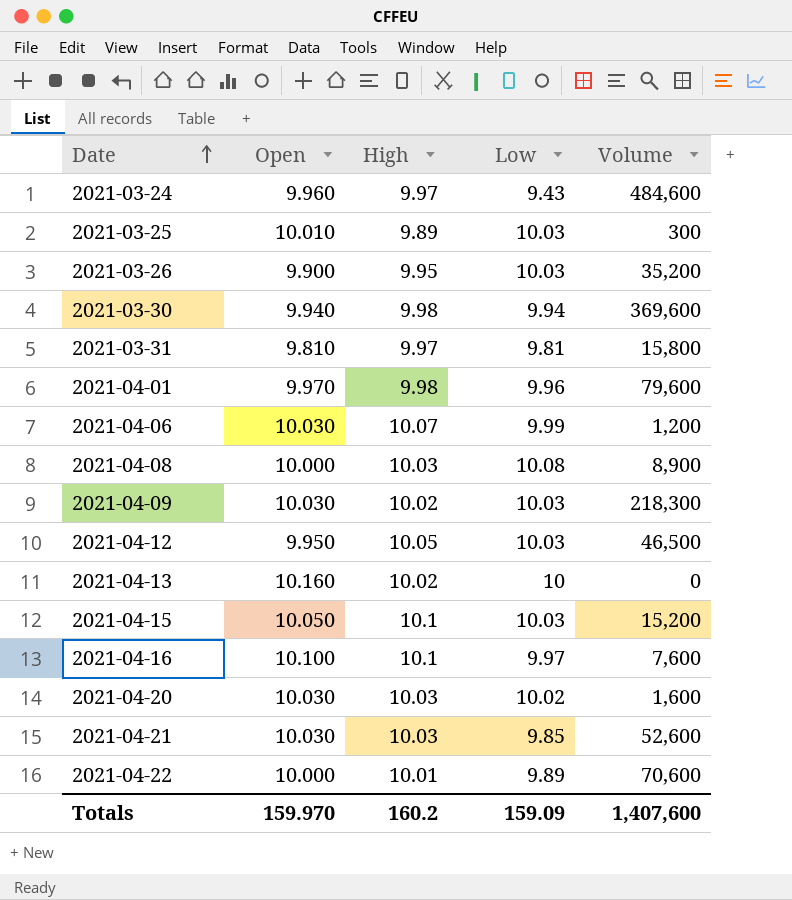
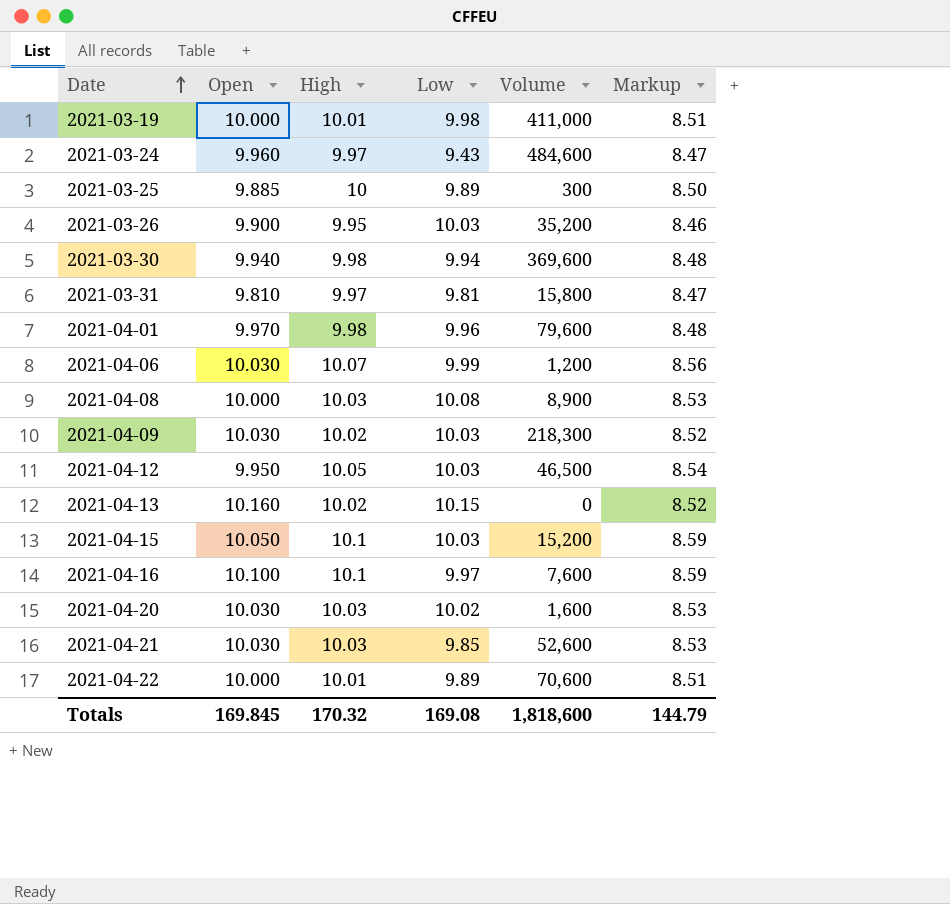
column Markup | formula: none -> [High] * 0.85
row 2021-03-19: none -> 10.000 | 10.01 | 9.98 | 411,000 | 8.51
2021-03-25 | Open: 10.010 -> 9.885
2021-03-25 | High: 9.89 -> 10
2021-03-25 | Low: 10.03 -> 9.89
2021-04-13 | Low: 10 -> 10.15
Totals | Open: 159.970 -> 169.845
Totals | High: 160.2 -> 170.32
Totals | Low: 159.09 -> 169.08
Totals | Volume: 1,407,600 -> 1,818,600

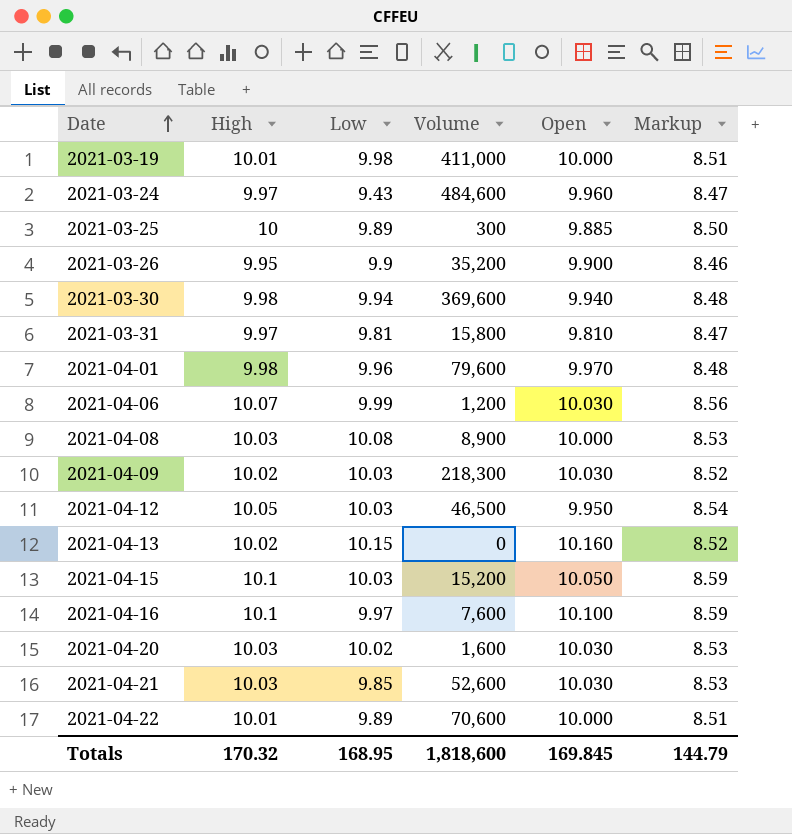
column Open | position: 2 -> 5
2021-03-26 | Low: 10.03 -> 9.9
Totals | Low: 169.08 -> 168.95

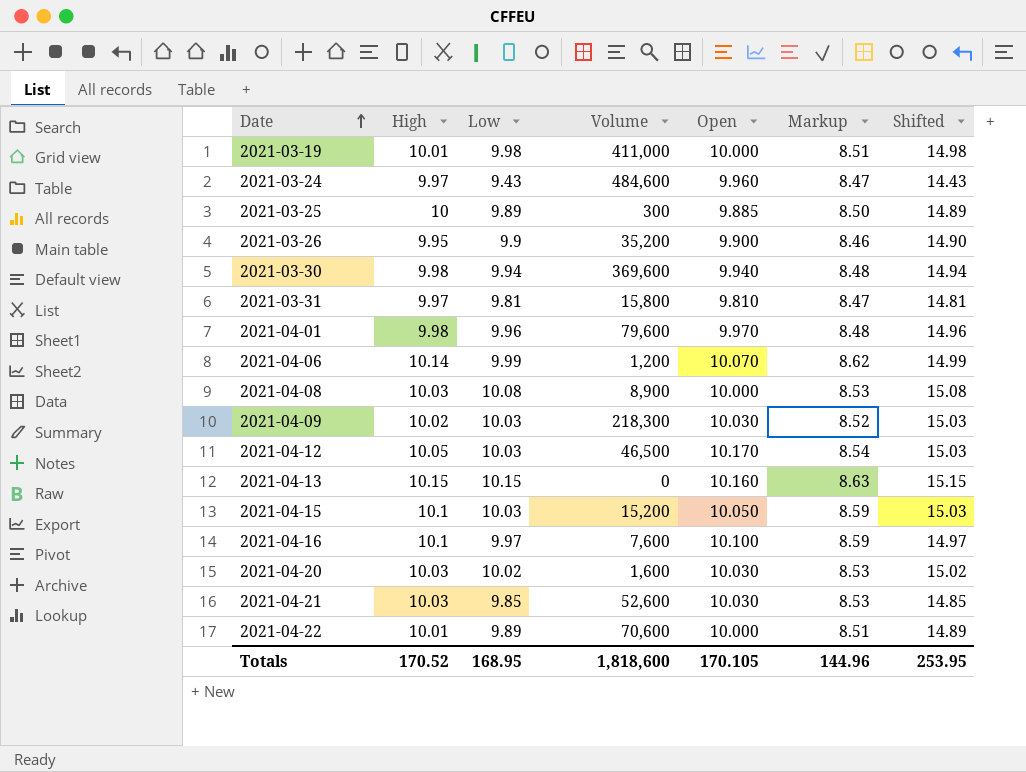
column Shifted | formula: none -> [Low] + 5
2021-04-06 | High: 10.07 -> 10.14
2021-04-06 | Open: 10.030 -> 10.070
2021-04-06 | Markup: 8.56 -> 8.62
2021-04-12 | Open: 9.950 -> 10.170
2021-04-13 | High: 10.02 -> 10.15
2021-04-13 | Markup: 8.52 -> 8.63
Totals | High: 170.32 -> 170.52
Totals | Open: 169.845 -> 170.105
Totals | Markup: 144.79 -> 144.96

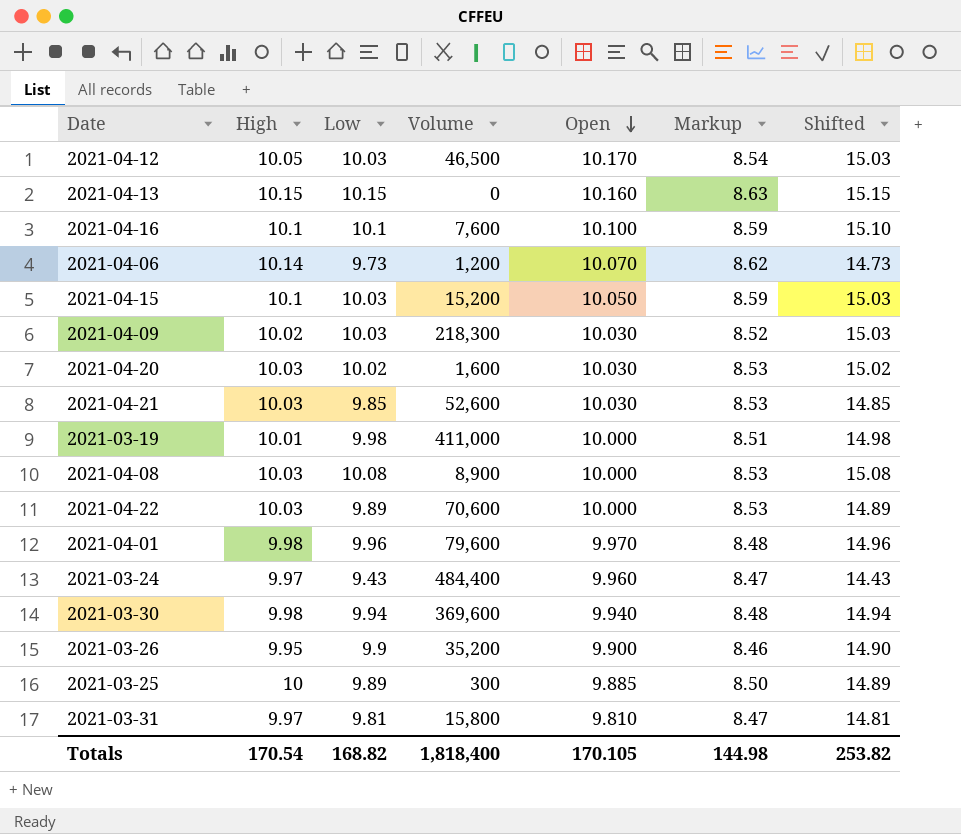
row order: Date ascending -> Open descending
2021-04-16 | Low: 9.97 -> 10.1
2021-04-16 | Shifted: 14.97 -> 15.10
2021-04-06 | Low: 9.99 -> 9.73
2021-04-06 | Shifted: 14.99 -> 14.73
2021-04-22 | High: 10.01 -> 10.03
2021-04-22 | Markup: 8.51 -> 8.53
2021-03-24 | Volume: 484,600 -> 484,400
Totals | High: 170.52 -> 170.54
Totals | Low: 168.95 -> 168.82
Totals | Volume: 1,818,600 -> 1,818,400
Totals | Markup: 144.96 -> 144.98
Totals | Shifted: 253.95 -> 253.82

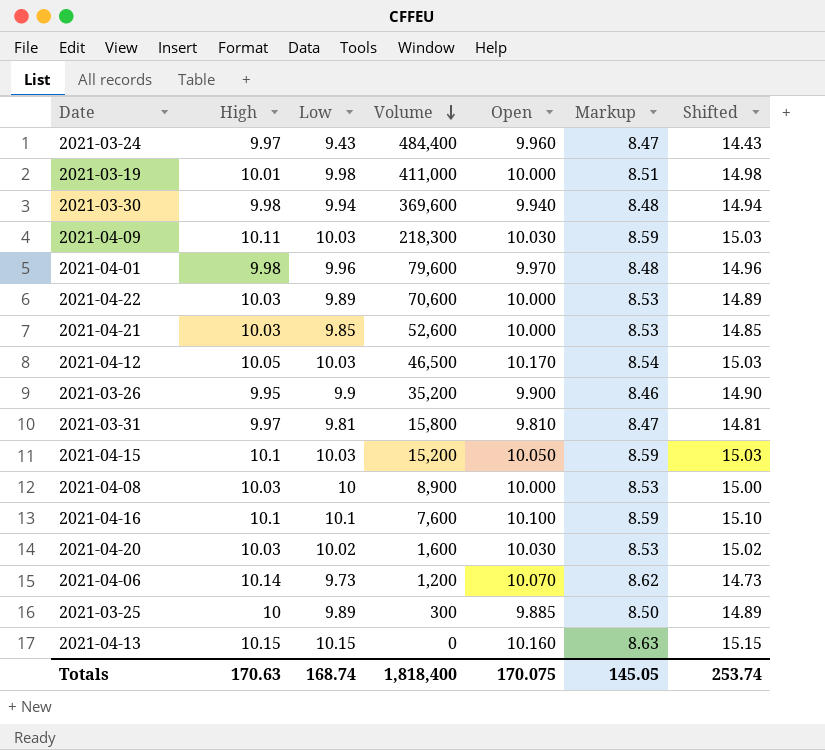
row order: Open descending -> Volume descending
2021-04-09 | High: 10.02 -> 10.11
2021-04-09 | Markup: 8.52 -> 8.59
2021-04-21 | Open: 10.030 -> 10.000
2021-04-08 | Low: 10.08 -> 10
2021-04-08 | Shifted: 15.08 -> 15.00
Totals | High: 170.54 -> 170.63
Totals | Low: 168.82 -> 168.74
Totals | Open: 170.105 -> 170.075
Totals | Markup: 144.98 -> 145.05
Totals | Shifted: 253.82 -> 253.74

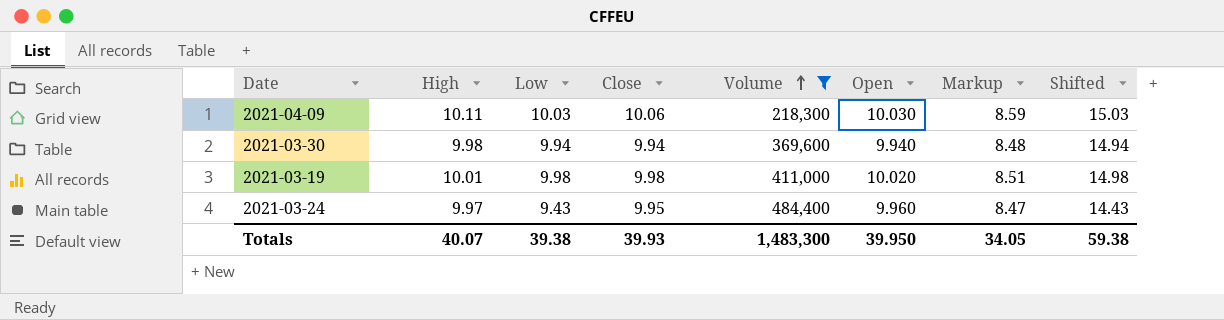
filter: none -> Volume >= 218,300
row order: Volume descending -> Volume ascending
column Close | position: none -> 4
2021-03-19 | Open: 10.000 -> 10.020
Totals | High: 170.63 -> 40.07
Totals | Low: 168.74 -> 39.38
Totals | Volume: 1,818,400 -> 1,483,300
Totals | Open: 170.075 -> 39.950
Totals | Markup: 145.05 -> 34.05
Totals | Shifted: 253.74 -> 59.38

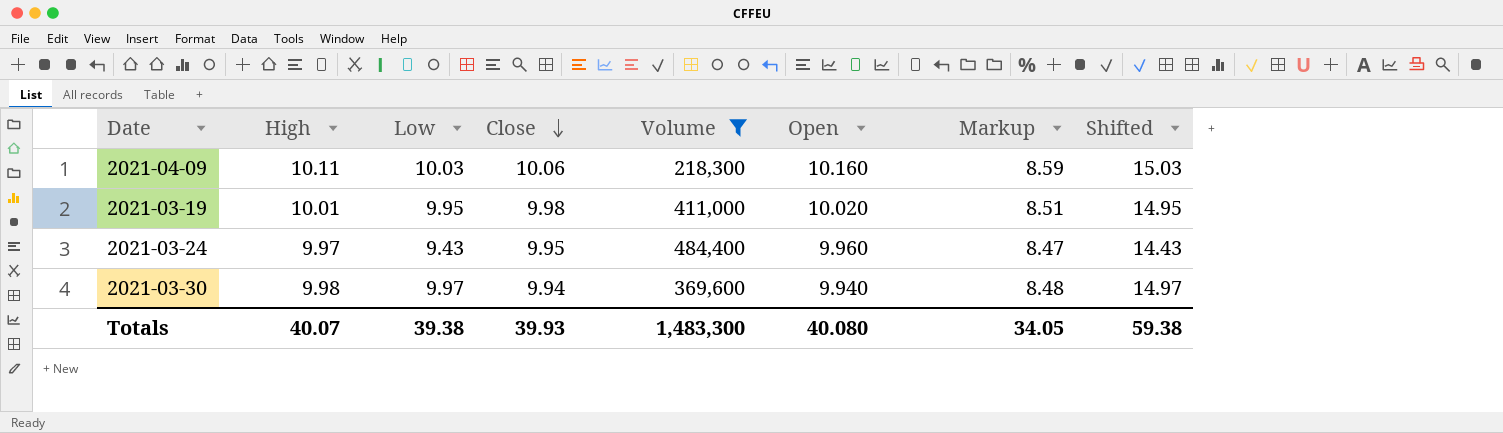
row order: Volume ascending -> Close descending
2021-04-09 | Open: 10.030 -> 10.160
2021-03-19 | Low: 9.98 -> 9.95
2021-03-19 | Shifted: 14.98 -> 14.95
2021-03-30 | Low: 9.94 -> 9.97
2021-03-30 | Shifted: 14.94 -> 14.97
Totals | Open: 39.950 -> 40.080

